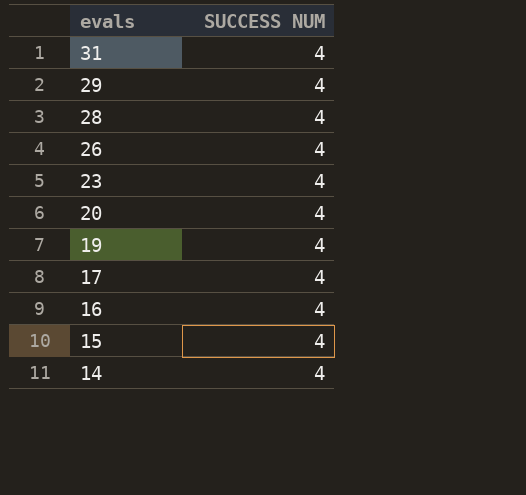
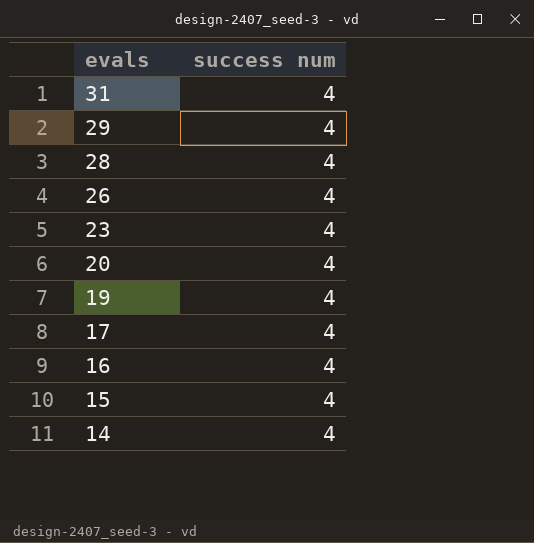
column name: SUCCESS NUM -> success num

